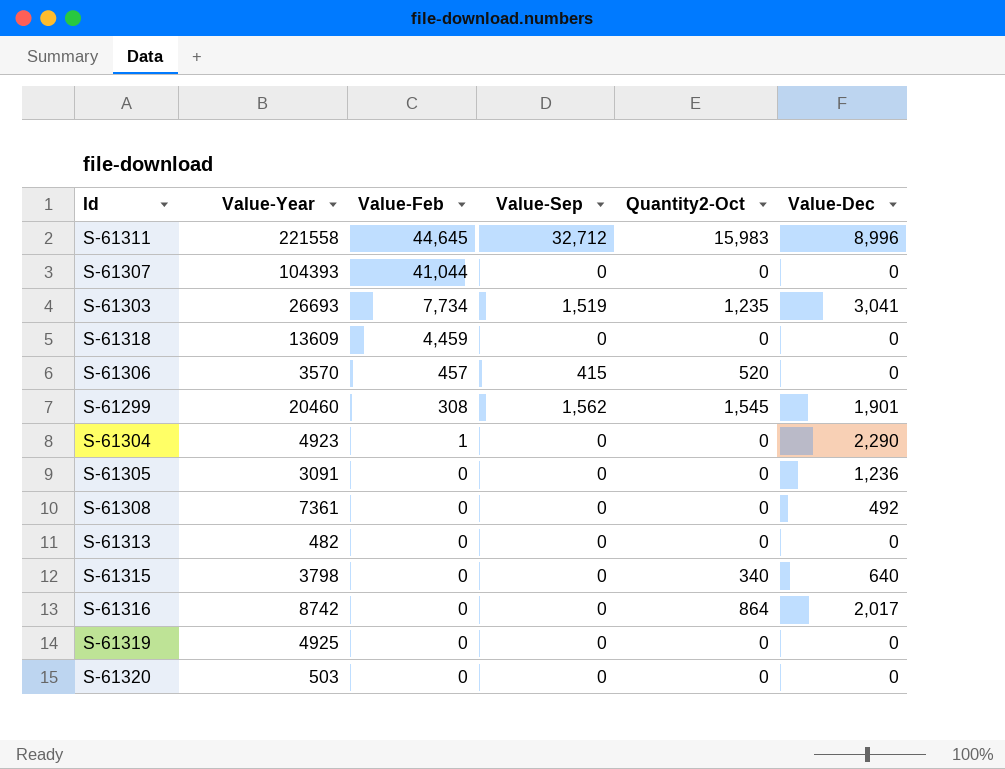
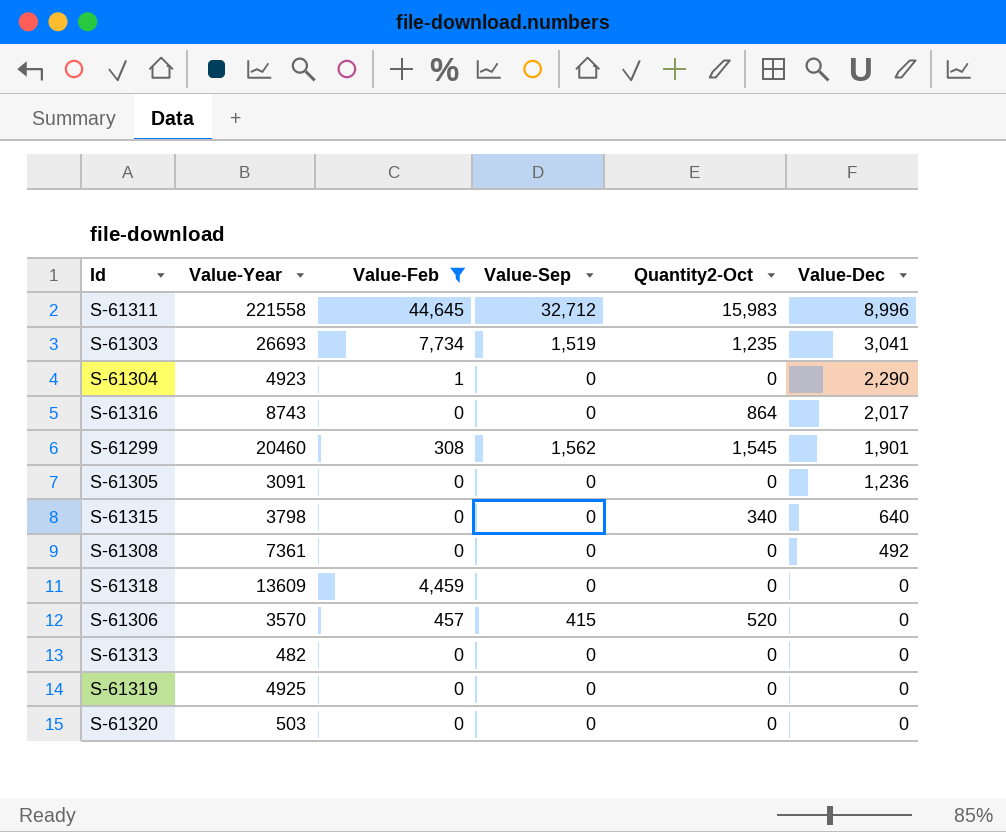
filter: none -> Value-Feb != 41,044
row order: Value-Feb descending -> Value-Dec descending
S-61316 | Value-Year: 8742 -> 8743

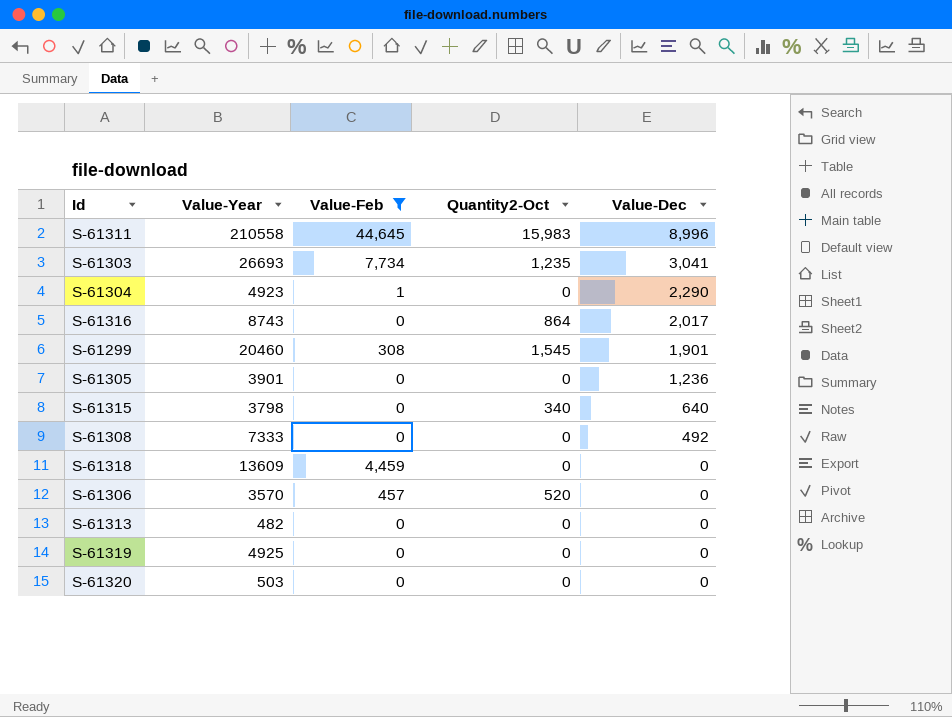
column Value-Sep | position: 4 -> none
S-61311 | Value-Year: 221558 -> 210558
S-61305 | Value-Year: 3091 -> 3901
S-61308 | Value-Year: 7361 -> 7333

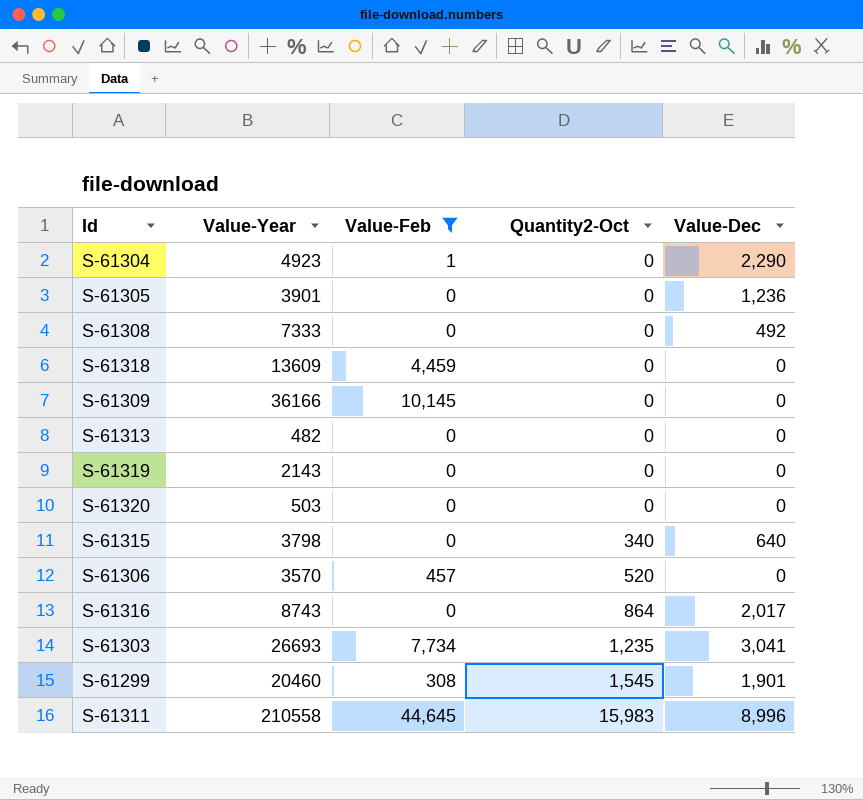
row order: Value-Dec descending -> Quantity2-Oct ascending
row S-61309: none -> 36166 | 10,145 | 0 | 0
S-61319 | Value-Year: 4925 -> 2143

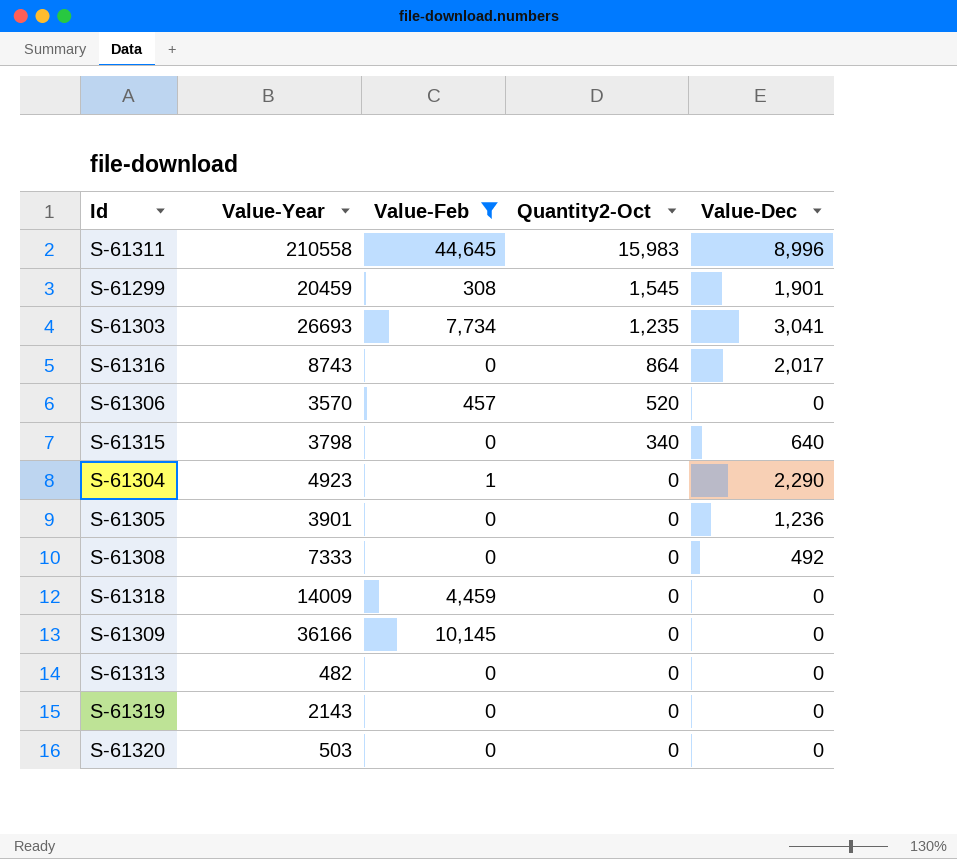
row order: Quantity2-Oct ascending -> Quantity2-Oct descending
S-61299 | Value-Year: 20460 -> 20459
S-61318 | Value-Year: 13609 -> 14009

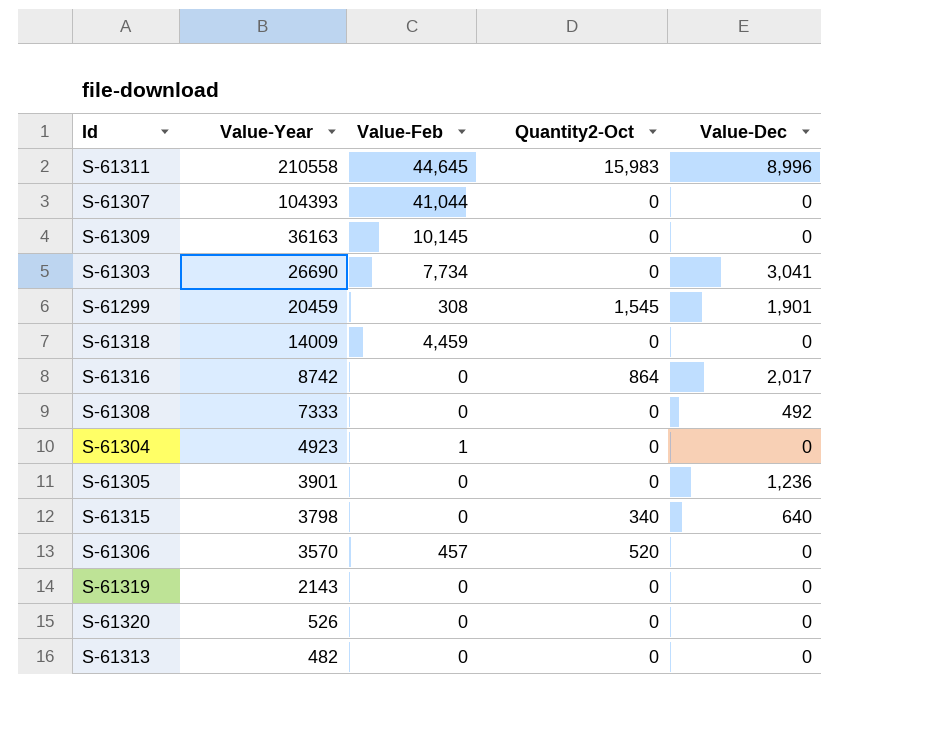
filter: Value-Feb != 41,044 -> none
row order: Quantity2-Oct descending -> Value-Year descending
S-61309 | Value-Year: 36166 -> 36163
S-61303 | Value-Year: 26693 -> 26690
S-61303 | Quantity2-Oct: 1,235 -> 0
S-61316 | Value-Year: 8743 -> 8742
S-61304 | Value-Dec: 2,290 -> 0
S-61320 | Value-Year: 503 -> 526

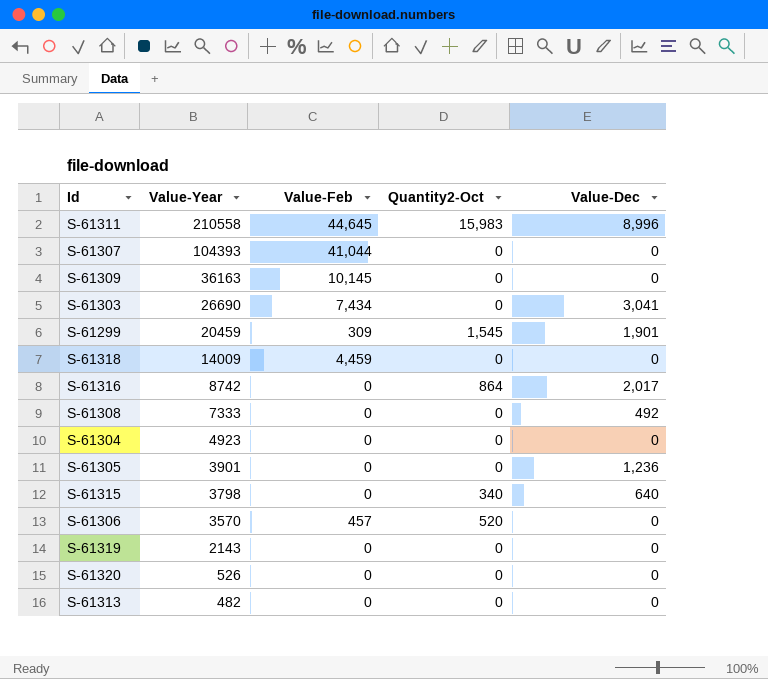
S-61303 | Value-Feb: 7,734 -> 7,434
S-61299 | Value-Feb: 308 -> 309
S-61304 | Value-Feb: 1 -> 0

